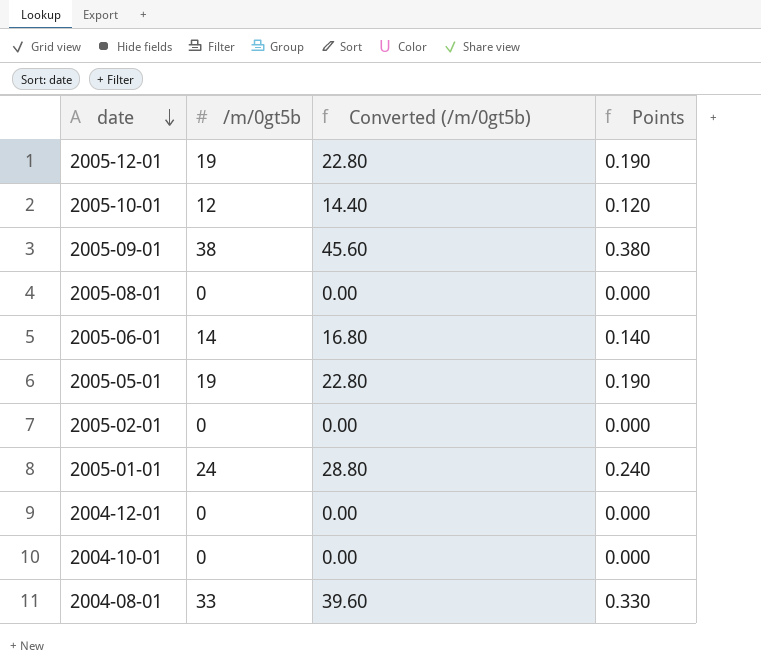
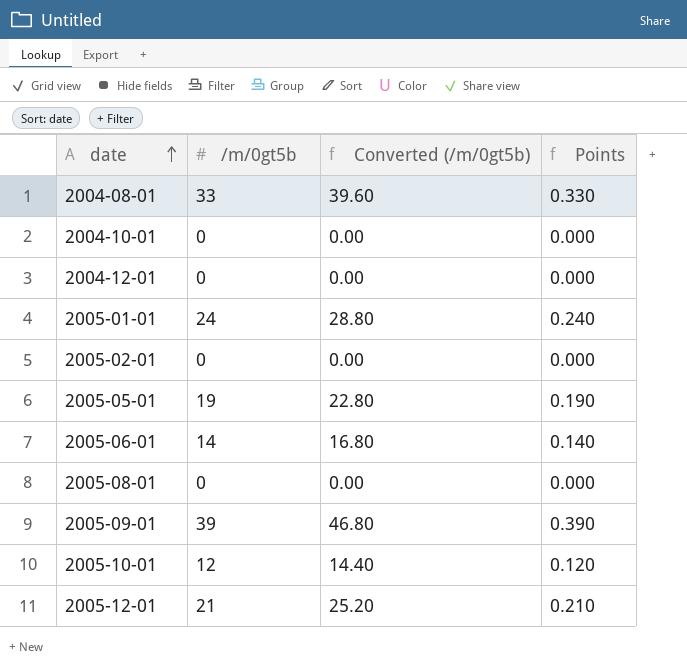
row order: date descending -> date ascending
2005-09-01 | /m/0gt5b: 38 -> 39
2005-09-01 | Converted (/m/0gt5b): 45.60 -> 46.80
2005-09-01 | Points: 0.380 -> 0.390
2005-12-01 | /m/0gt5b: 19 -> 21
2005-12-01 | Converted (/m/0gt5b): 22.80 -> 25.20
2005-12-01 | Points: 0.190 -> 0.210

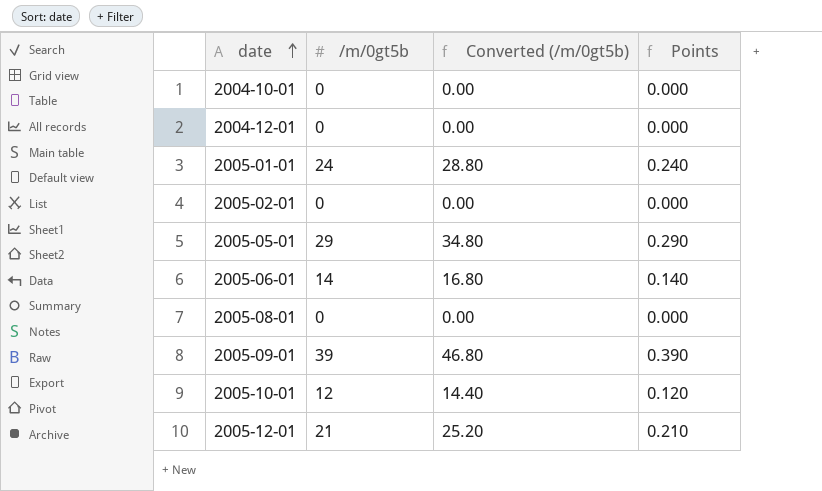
row 2004-08-01: 33 | 39.60 | 0.330 -> none
2005-05-01 | /m/0gt5b: 19 -> 29
2005-05-01 | Converted (/m/0gt5b): 22.80 -> 34.80
2005-05-01 | Points: 0.190 -> 0.290

